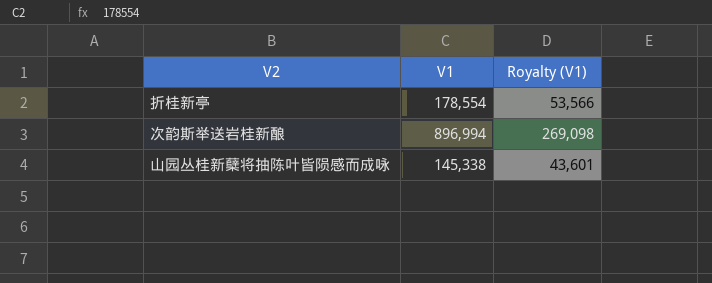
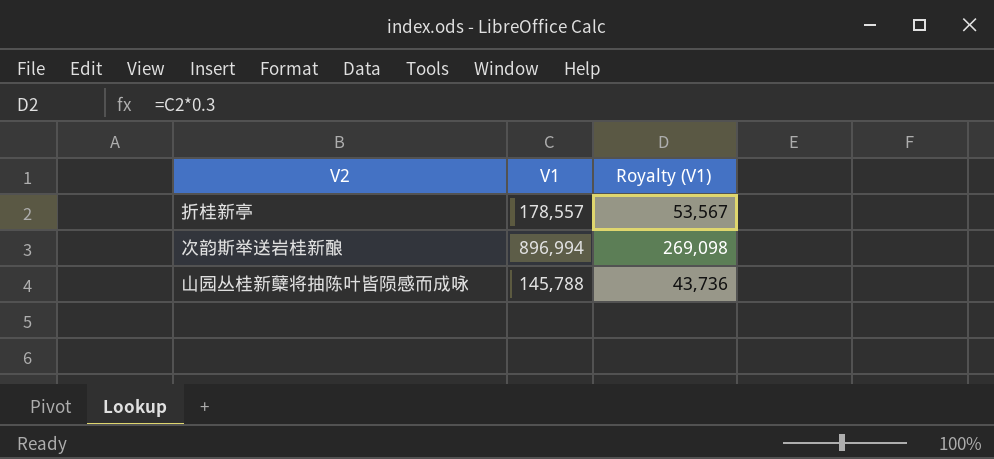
折桂新亭 | V1: 178,554 -> 178,557
折桂新亭 | Royalty (V1): 53,566 -> 53,567
山园丛桂新蘖将抽陈叶皆陨感而成咏 | V1: 145,338 -> 145,788
山园丛桂新蘖将抽陈叶皆陨感而成咏 | Royalty (V1): 43,601 -> 43,736

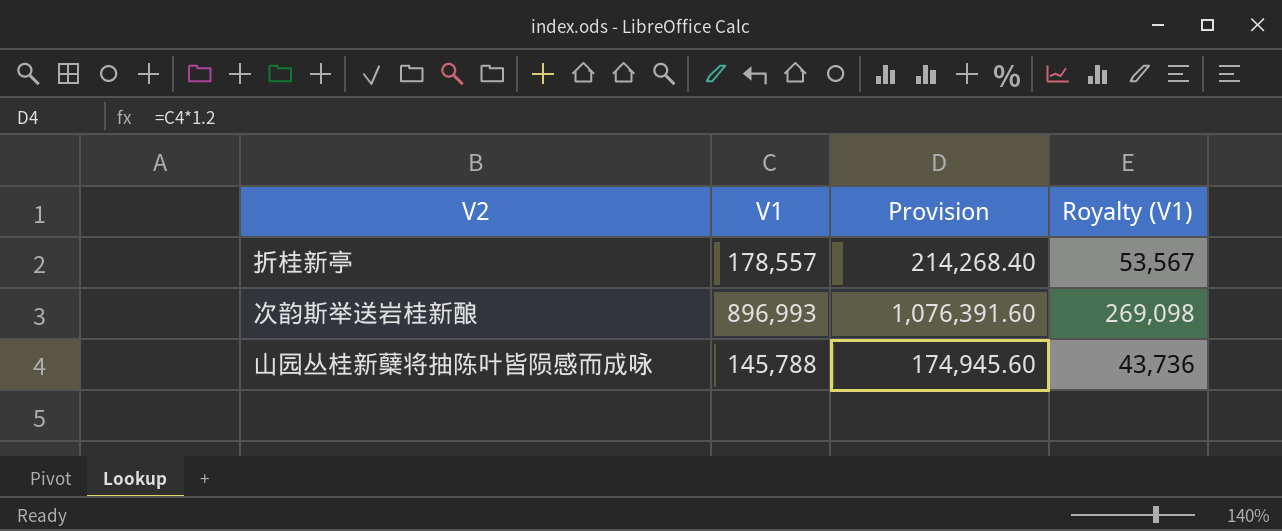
column Provision | formula: none -> [V1] * 1.2
次韵斯举送岩桂新酿 | V1: 896,994 -> 896,993

